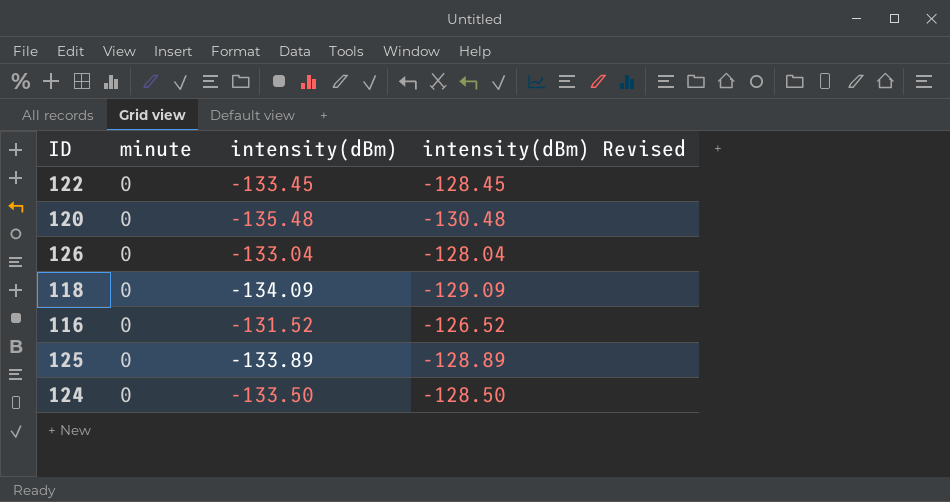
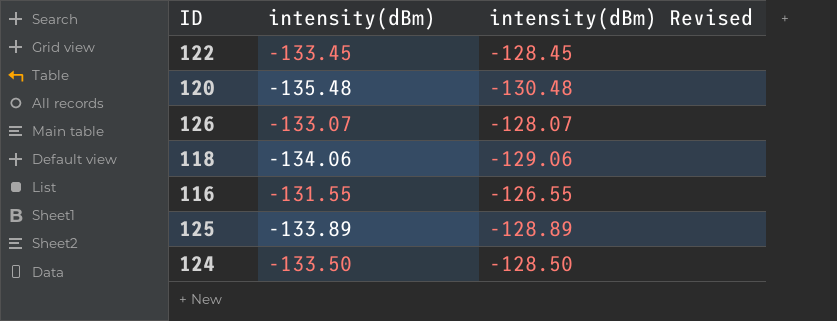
column minute | position: 2 -> none
126 | intensity(dBm): -133.04 -> -133.07
126 | intensity(dBm) Revised: -128.04 -> -128.07
118 | intensity(dBm): -134.09 -> -134.06
118 | intensity(dBm) Revised: -129.09 -> -129.06
116 | intensity(dBm): -131.52 -> -131.55
116 | intensity(dBm) Revised: -126.52 -> -126.55

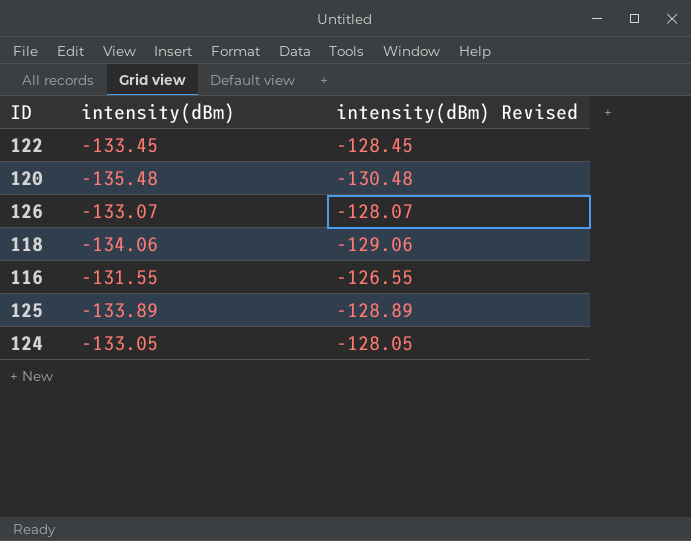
124 | intensity(dBm): -133.50 -> -133.05
124 | intensity(dBm) Revised: -128.50 -> -128.05

